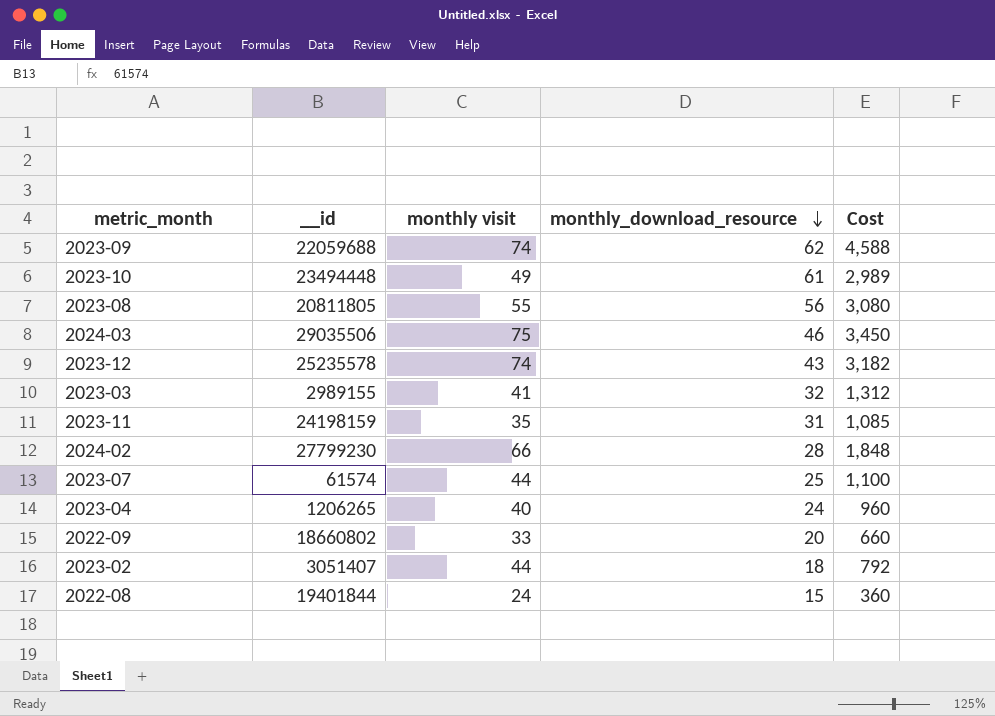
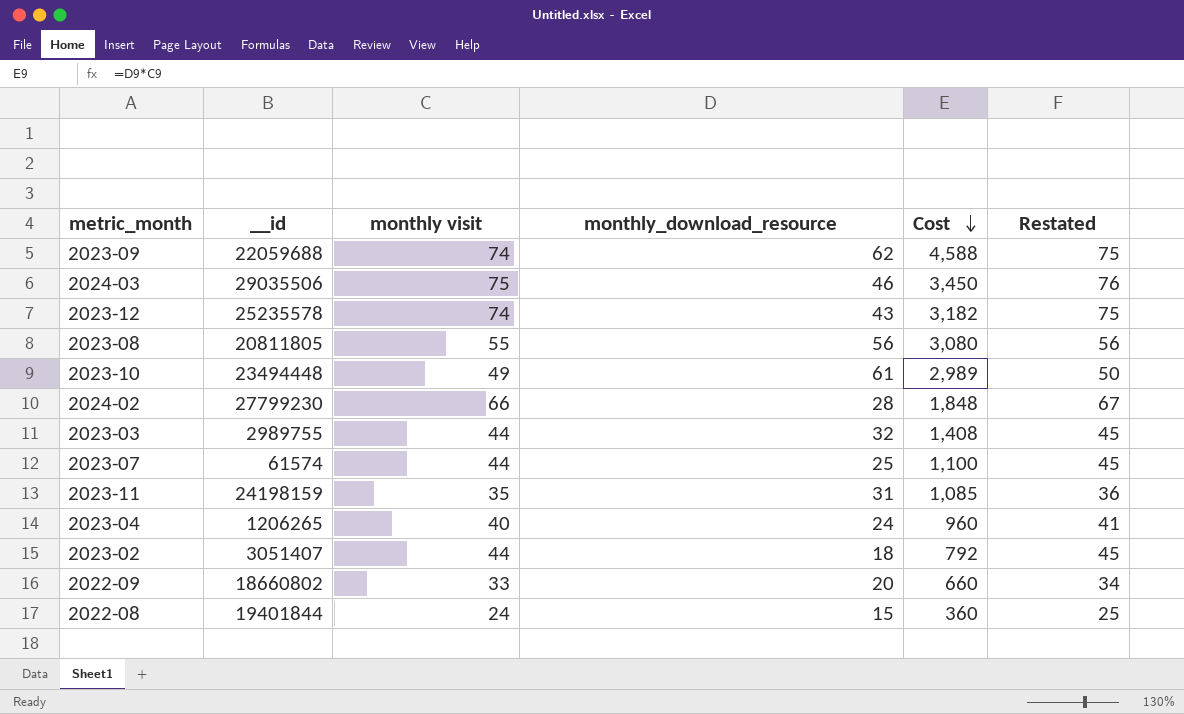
row order: monthly_download_resource descending -> Cost descending
column Restated | formula: none -> [monthly visit] + 1
2023-03 | __id: 2989155 -> 2989755
2023-03 | monthly visit: 41 -> 44
2023-03 | Cost: 1,312 -> 1,408

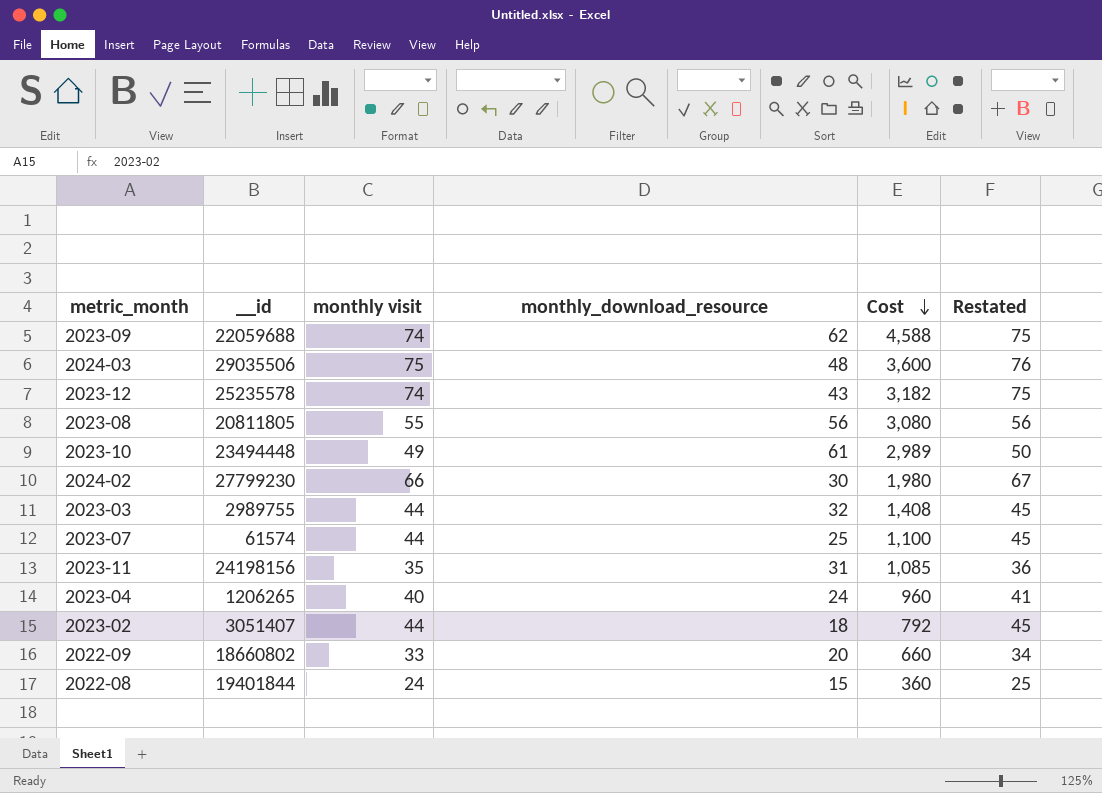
2024-03 | monthly_download_resource: 46 -> 48
2024-03 | Cost: 3,450 -> 3,600
2024-02 | monthly_download_resource: 28 -> 30
2024-02 | Cost: 1,848 -> 1,980
2023-11 | __id: 24198159 -> 24198156

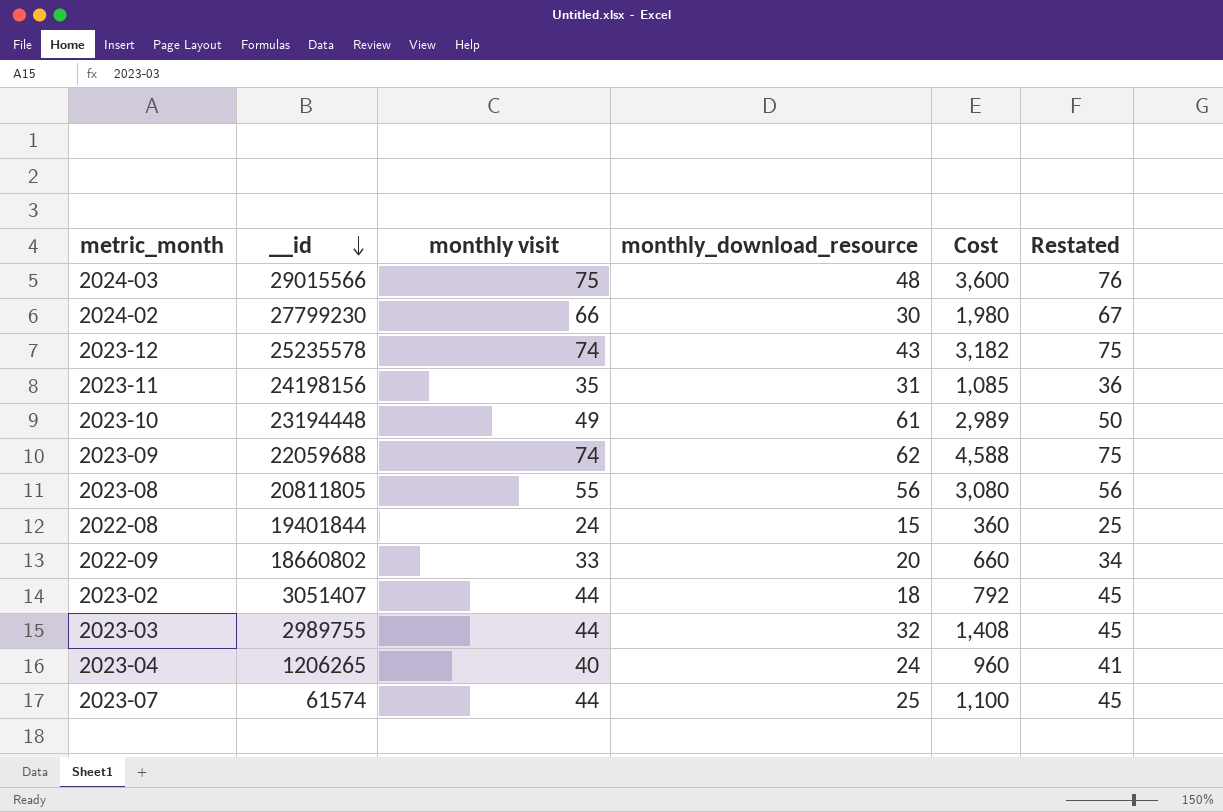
row order: Cost descending -> __id descending
2024-03 | __id: 29035506 -> 29015566
2023-10 | __id: 23494448 -> 23194448

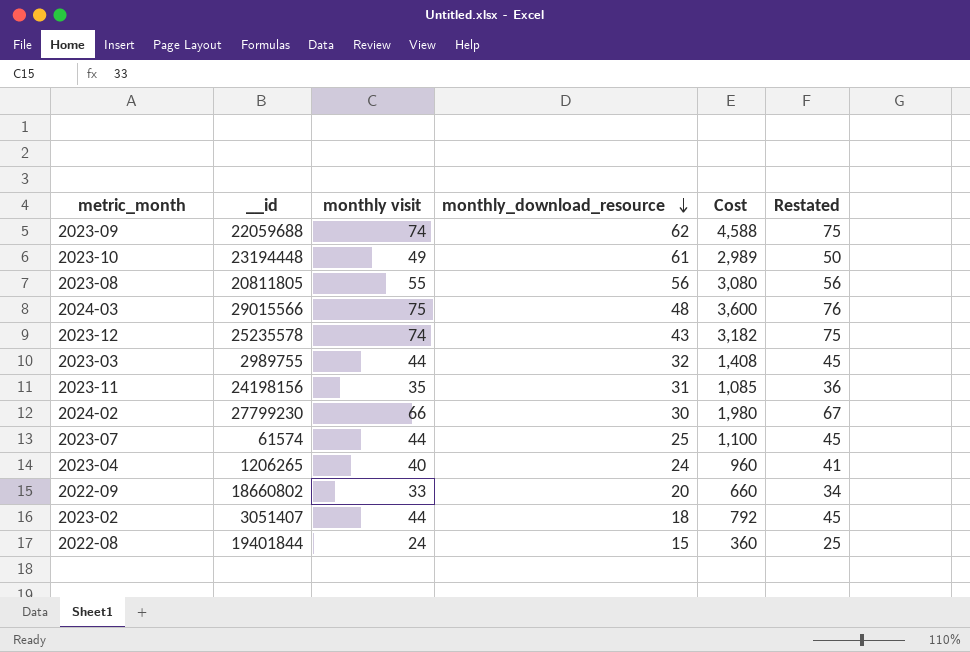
row order: __id descending -> monthly_download_resource descending

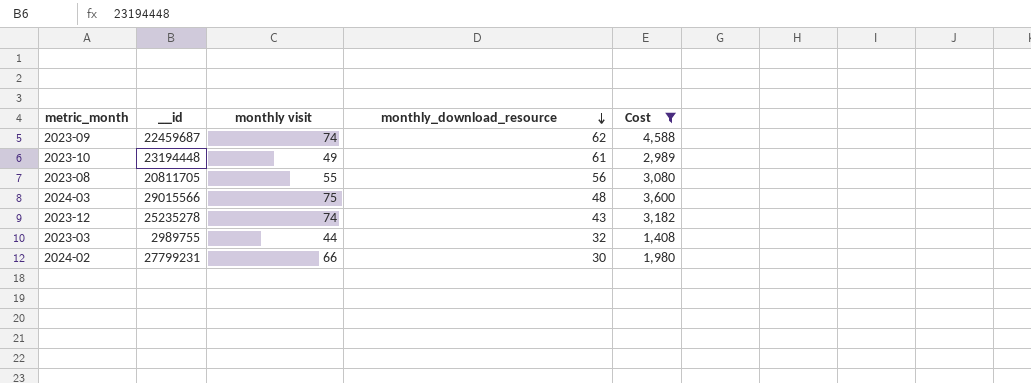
filter: none -> Cost >= 1,408
column Restated | formula: [monthly visit] + 1 -> none
2023-09 | __id: 22059688 -> 22459687
2023-08 | __id: 20811805 -> 20811705
2023-12 | __id: 25235578 -> 25235278
2024-02 | __id: 27799230 -> 27799231

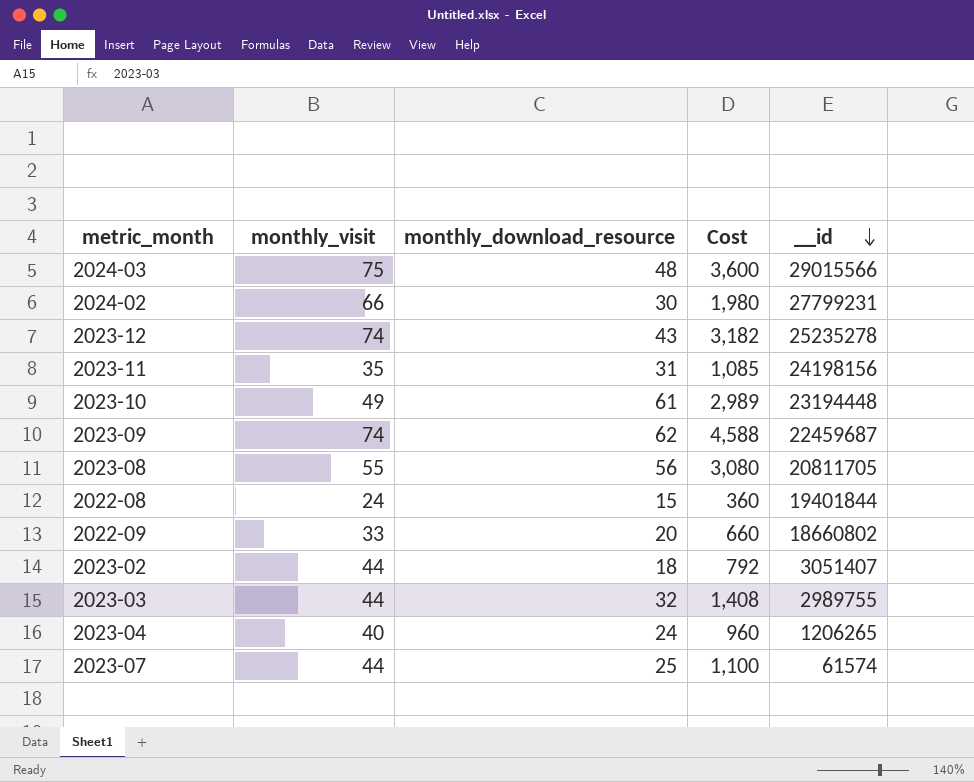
filter: Cost >= 1,408 -> none
row order: monthly_download_resource descending -> __id descending
column name: monthly visit -> monthly_visit
column __id | position: 2 -> 5

